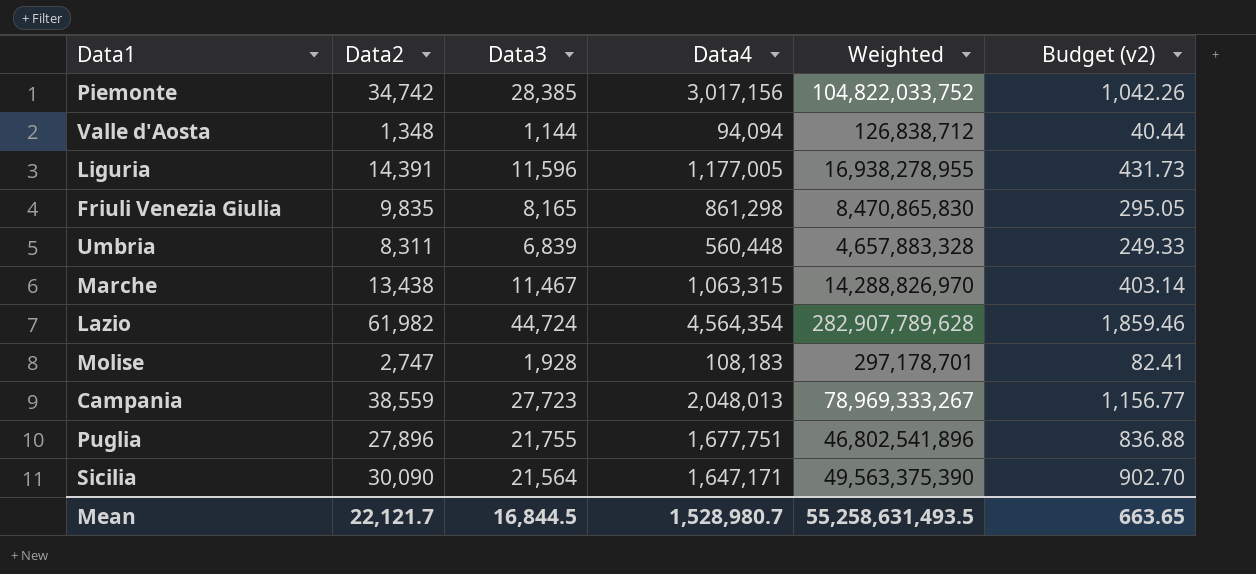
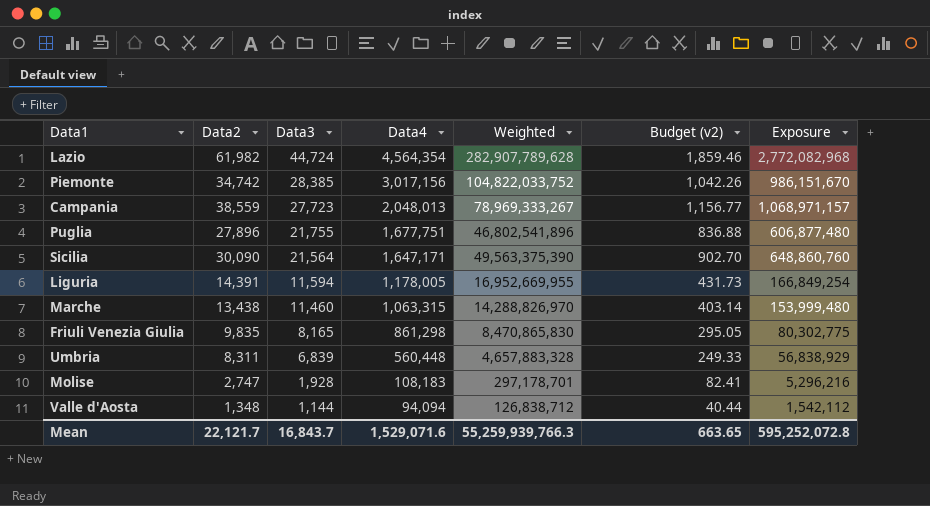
row order: none -> Data3 descending
column Exposure | formula: none -> [Data2] * [Data3]
Liguria | Data3: 11,596 -> 11,594
Liguria | Data4: 1,177,005 -> 1,178,005
Liguria | Weighted: 16,938,278,955 -> 16,952,669,955
Marche | Data3: 11,467 -> 11,460
Mean | Data3: 16,844.5 -> 16,843.7
Mean | Data4: 1,528,980.7 -> 1,529,071.6
Mean | Weighted: 55,258,631,493.5 -> 55,259,939,766.3

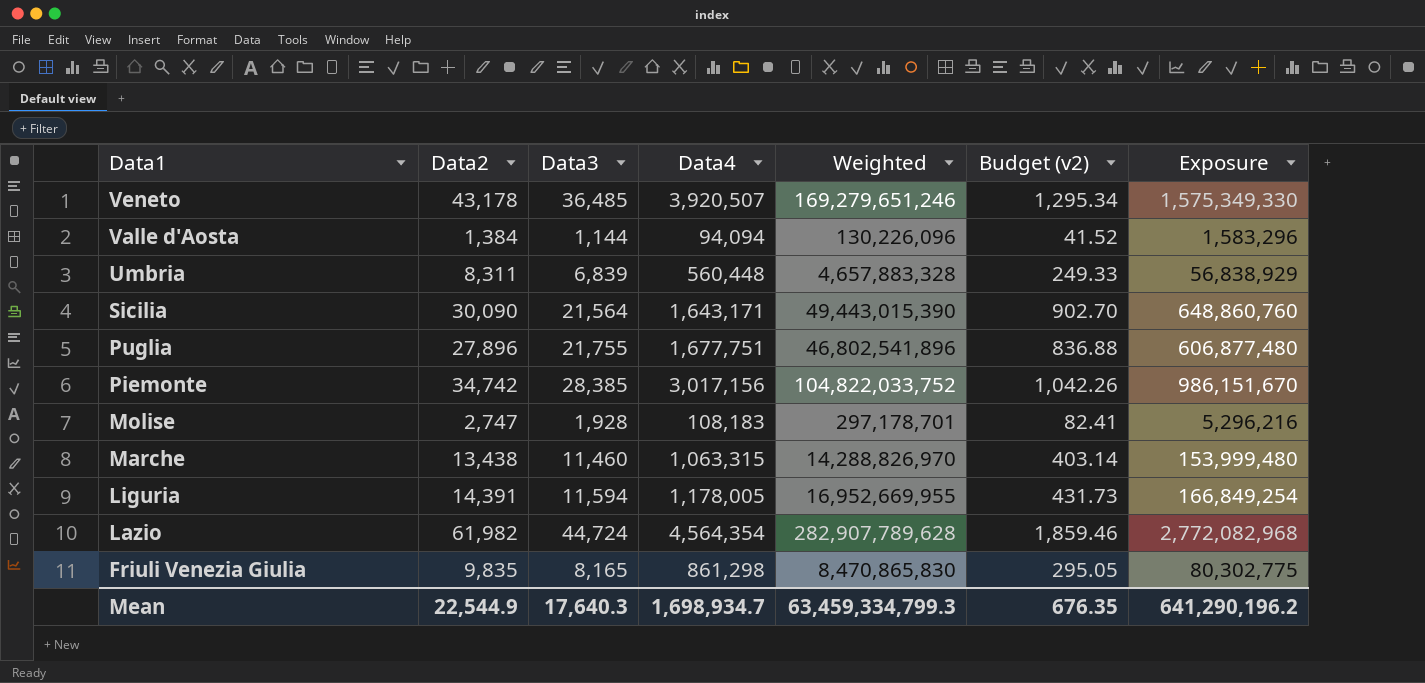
row order: Data3 descending -> Data1 descending
row Campania: 38,559 | 27,723 | 2,048,013 | 78,969,333,267 | 1,156.77 | 1,068,971,157 -> none
row Veneto: none -> 43,178 | 36,485 | 3,920,507 | 169,279,651,246 | 1,295.34 | 1,575,349,330
Valle d'Aosta | Data2: 1,348 -> 1,384
Valle d'Aosta | Weighted: 126,838,712 -> 130,226,096
Valle d'Aosta | Budget (v2): 40.44 -> 41.52
Valle d'Aosta | Exposure: 1,542,112 -> 1,583,296
Sicilia | Data4: 1,647,171 -> 1,643,171
Sicilia | Weighted: 49,563,375,390 -> 49,443,015,390
Mean | Data2: 22,121.7 -> 22,544.9
Mean | Data3: 16,843.7 -> 17,640.3
Mean | Data4: 1,529,071.6 -> 1,698,934.7
Mean | Weighted: 55,259,939,766.3 -> 63,459,334,799.3
Mean | Budget (v2): 663.65 -> 676.35
Mean | Exposure: 595,252,072.8 -> 641,290,196.2

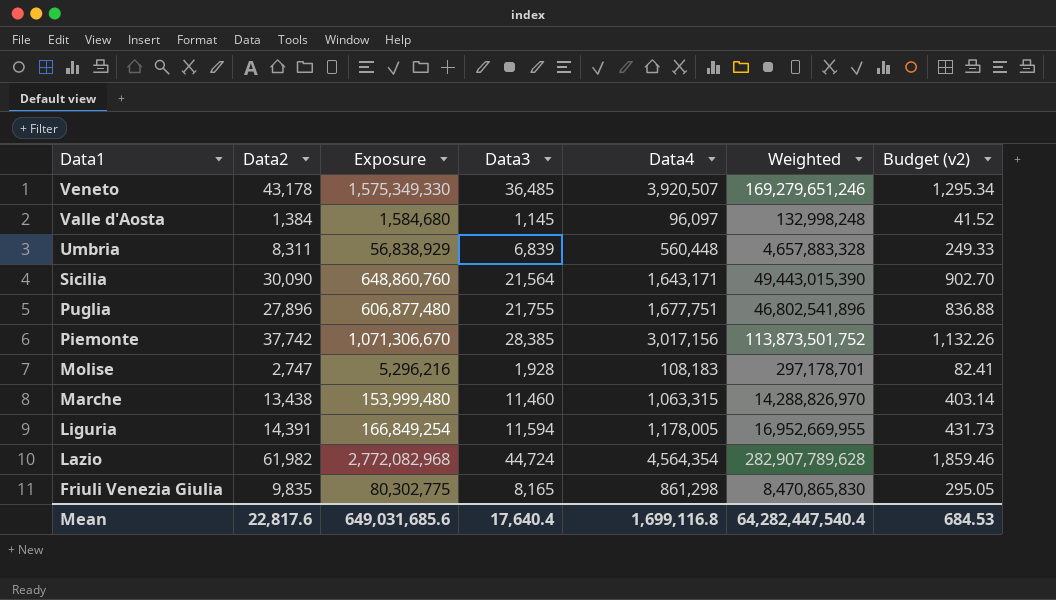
column Exposure | position: 7 -> 3
Valle d'Aosta | Exposure: 1,583,296 -> 1,584,680
Valle d'Aosta | Data3: 1,144 -> 1,145
Valle d'Aosta | Data4: 94,094 -> 96,097
Valle d'Aosta | Weighted: 130,226,096 -> 132,998,248
Piemonte | Data2: 34,742 -> 37,742
Piemonte | Exposure: 986,151,670 -> 1,071,306,670
Piemonte | Weighted: 104,822,033,752 -> 113,873,501,752
Piemonte | Budget (v2): 1,042.26 -> 1,132.26
Mean | Data2: 22,544.9 -> 22,817.6
Mean | Exposure: 641,290,196.2 -> 649,031,685.6
Mean | Data3: 17,640.3 -> 17,640.4
Mean | Data4: 1,698,934.7 -> 1,699,116.8
Mean | Weighted: 63,459,334,799.3 -> 64,282,447,540.4
Mean | Budget (v2): 676.35 -> 684.53

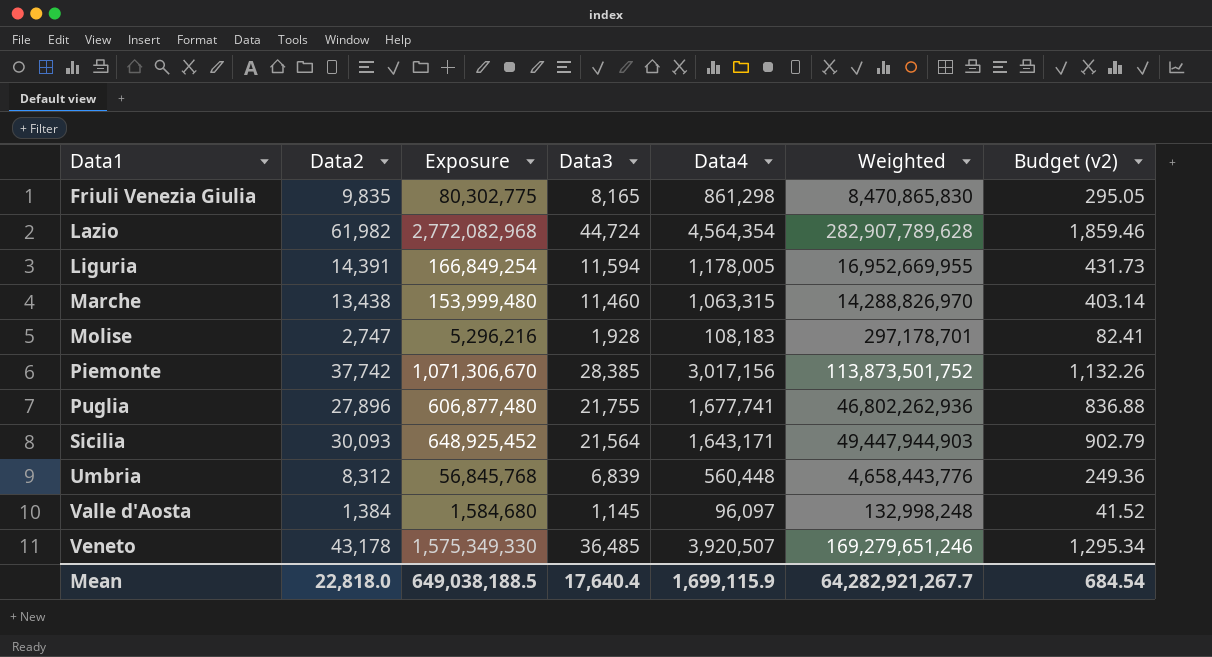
row order: Data1 descending -> Data1 ascending
Puglia | Data4: 1,677,751 -> 1,677,741
Puglia | Weighted: 46,802,541,896 -> 46,802,262,936
Sicilia | Data2: 30,090 -> 30,093
Sicilia | Exposure: 648,860,760 -> 648,925,452
Sicilia | Weighted: 49,443,015,390 -> 49,447,944,903
Sicilia | Budget (v2): 902.70 -> 902.79
Umbria | Data2: 8,311 -> 8,312
Umbria | Exposure: 56,838,929 -> 56,845,768
Umbria | Weighted: 4,657,883,328 -> 4,658,443,776
Umbria | Budget (v2): 249.33 -> 249.36
Mean | Data2: 22,817.6 -> 22,818.0
Mean | Exposure: 649,031,685.6 -> 649,038,188.5
Mean | Data4: 1,699,116.8 -> 1,699,115.9
Mean | Weighted: 64,282,447,540.4 -> 64,282,921,267.7
Mean | Budget (v2): 684.53 -> 684.54

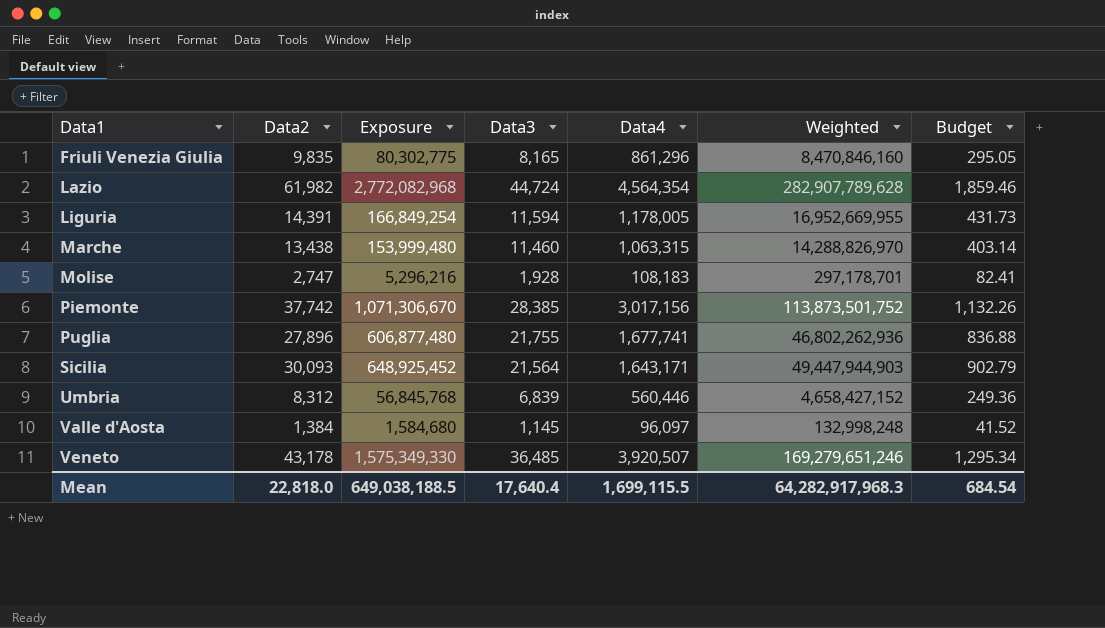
column name: Budget (v2) -> Budget
Friuli Venezia Giulia | Data4: 861,298 -> 861,296
Friuli Venezia Giulia | Weighted: 8,470,865,830 -> 8,470,846,160
Umbria | Data4: 560,448 -> 560,446
Umbria | Weighted: 4,658,443,776 -> 4,658,427,152
Mean | Data4: 1,699,115.9 -> 1,699,115.5
Mean | Weighted: 64,282,921,267.7 -> 64,282,917,968.3

